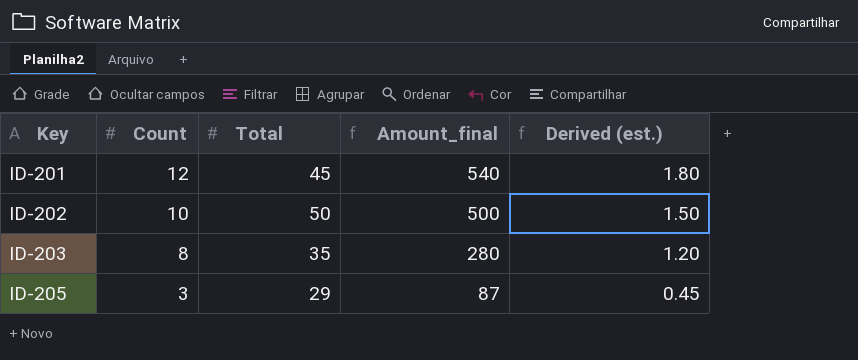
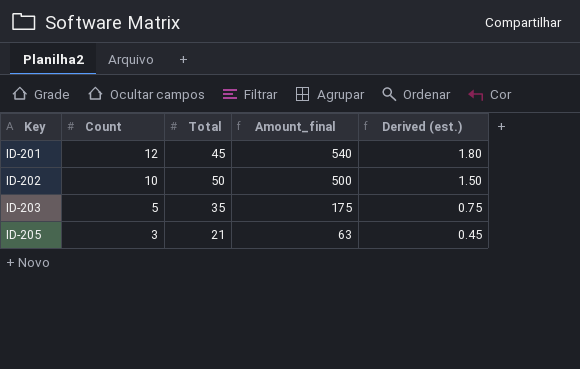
ID-203 | Count: 8 -> 5
ID-203 | Amount_final: 280 -> 175
ID-203 | Derived (est.): 1.20 -> 0.75
ID-205 | Total: 29 -> 21
ID-205 | Amount_final: 87 -> 63

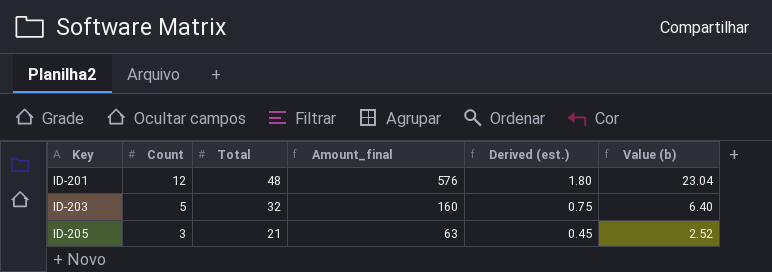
column Value (b) | formula: none -> [Amount_final] * 0.04
row ID-202: 10 | 50 | 500 | 1.50 -> none
ID-201 | Total: 45 -> 48
ID-201 | Amount_final: 540 -> 576
ID-203 | Total: 35 -> 32
ID-203 | Amount_final: 175 -> 160

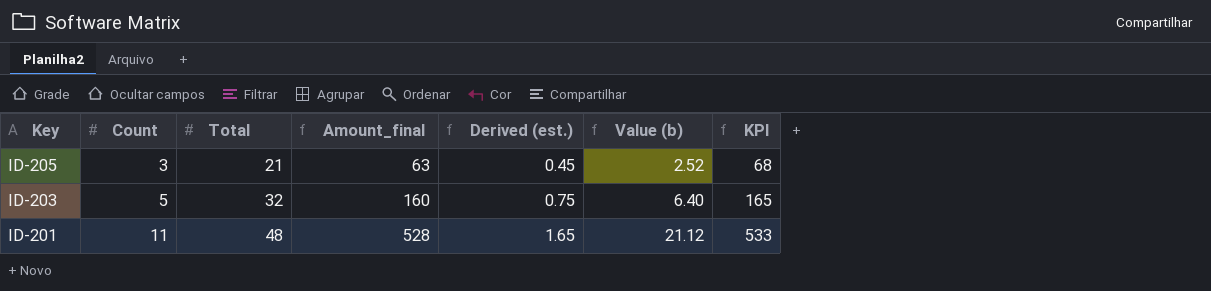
row order: Key ascending -> Key descending
column KPI | formula: none -> [Amount_final] + 5
ID-201 | Count: 12 -> 11
ID-201 | Amount_final: 576 -> 528
ID-201 | Derived (est.): 1.80 -> 1.65
ID-201 | Value (b): 23.04 -> 21.12

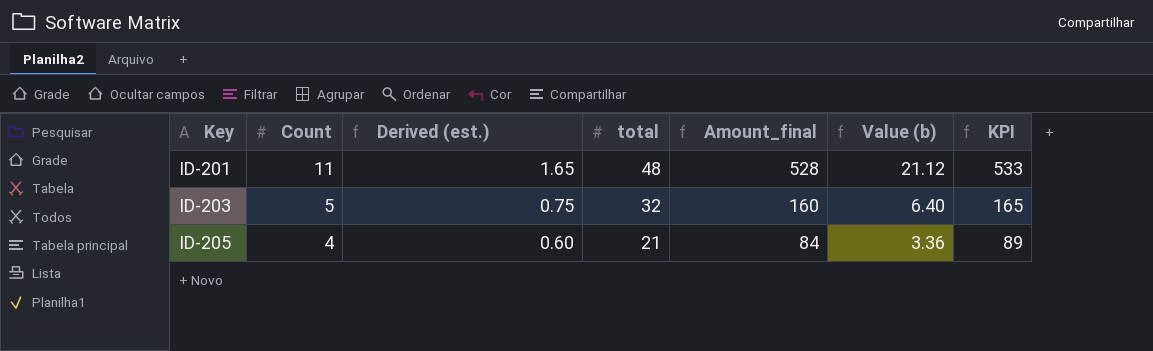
row order: Key descending -> Key ascending
column Derived (est.) | position: 5 -> 3
column name: Total -> total
ID-205 | Count: 3 -> 4
ID-205 | Derived (est.): 0.45 -> 0.60
ID-205 | Amount_final: 63 -> 84
ID-205 | Value (b): 2.52 -> 3.36
ID-205 | KPI: 68 -> 89

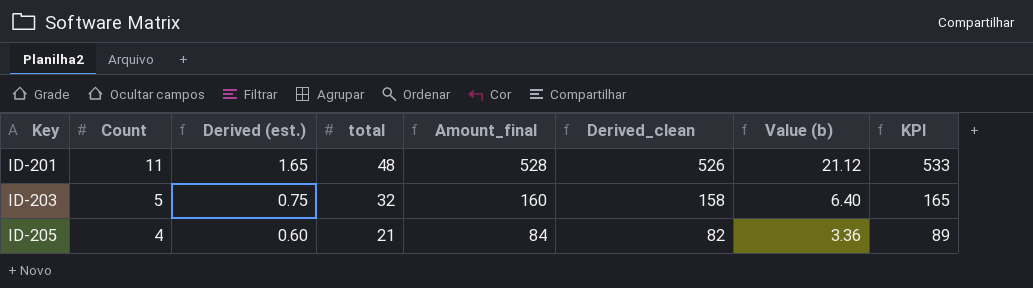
column Derived_clean | formula: none -> [Amount_final] - 2

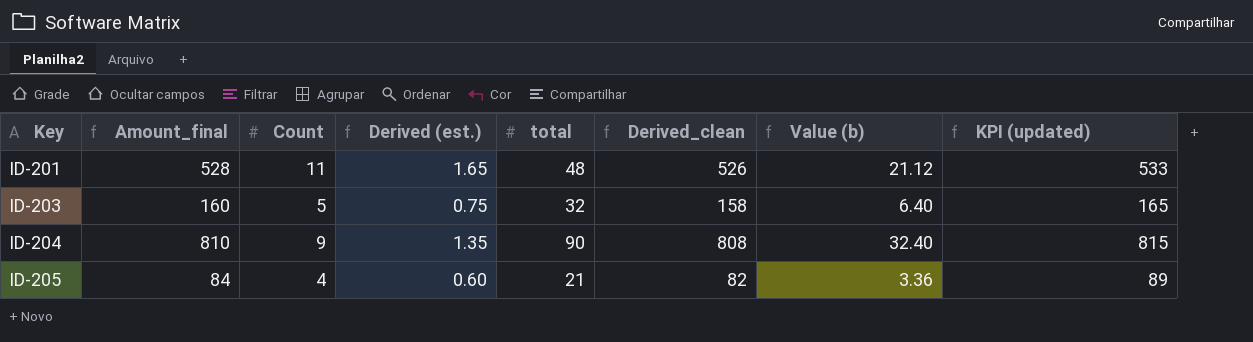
column Amount_final | position: 5 -> 2
column name: KPI -> KPI (updated)
row ID-204: none -> 810 | 9 | 1.35 | 90 | 808 | 32.40 | 815

